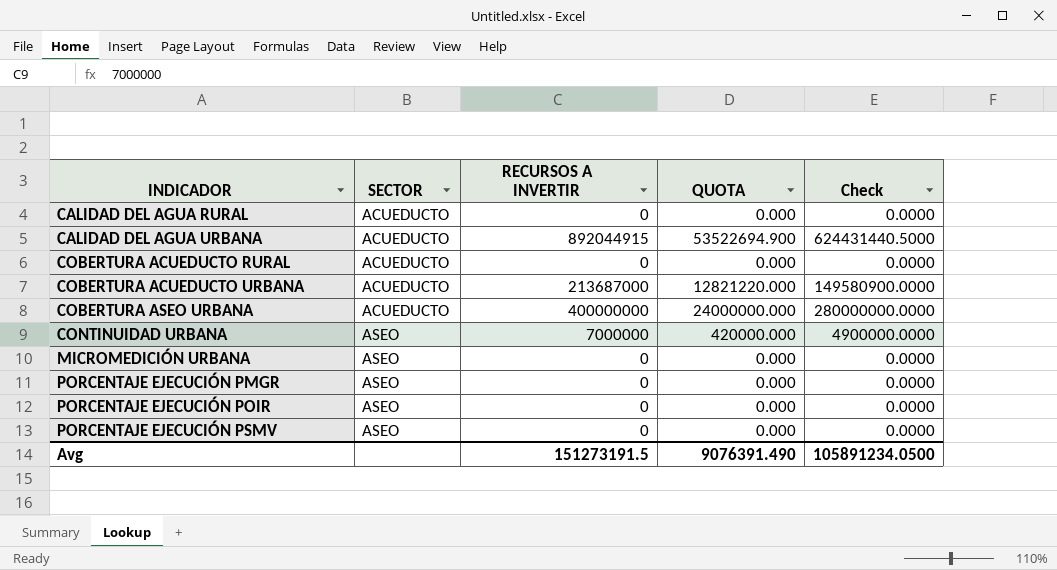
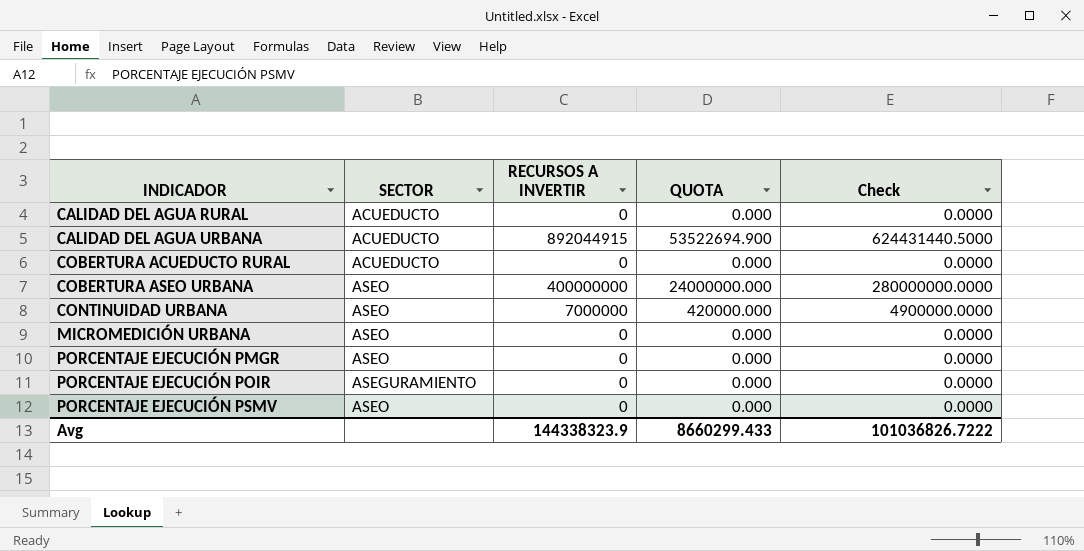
row COBERTURA ACUEDUCTO URBANA: ACUEDUCTO | 213687000 | 12821220.000 | 149580900.0000 -> none
COBERTURA ASEO URBANA | SECTOR: ACUEDUCTO -> ASEO
PORCENTAJE EJECUCIÓN POIR | SECTOR: ASEO -> ASEGURAMIENTO
Avg | RECURSOS A INVERTIR: 151273191.5 -> 144338323.9
Avg | QUOTA: 9076391.490 -> 8660299.433
Avg | Check: 105891234.0500 -> 101036826.7222

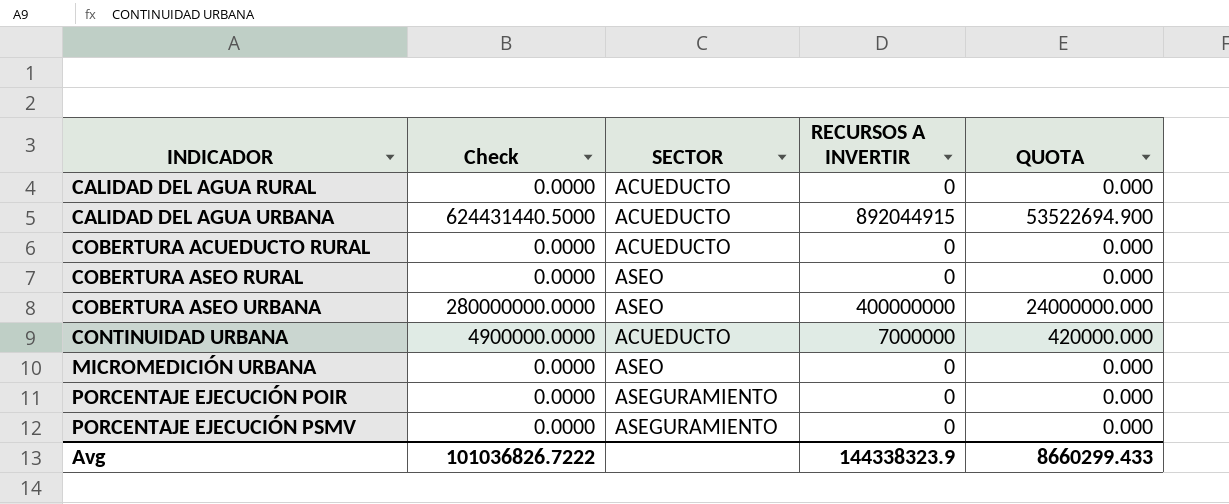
column Check | position: 5 -> 2
row PORCENTAJE EJECUCIÓN PMGR: ASEO | 0 | 0.000 | 0.0000 -> none
row COBERTURA ASEO RURAL: none -> 0.0000 | ASEO | 0 | 0.000
CONTINUIDAD URBANA | SECTOR: ASEO -> ACUEDUCTO
PORCENTAJE EJECUCIÓN PSMV | SECTOR: ASEO -> ASEGURAMIENTO

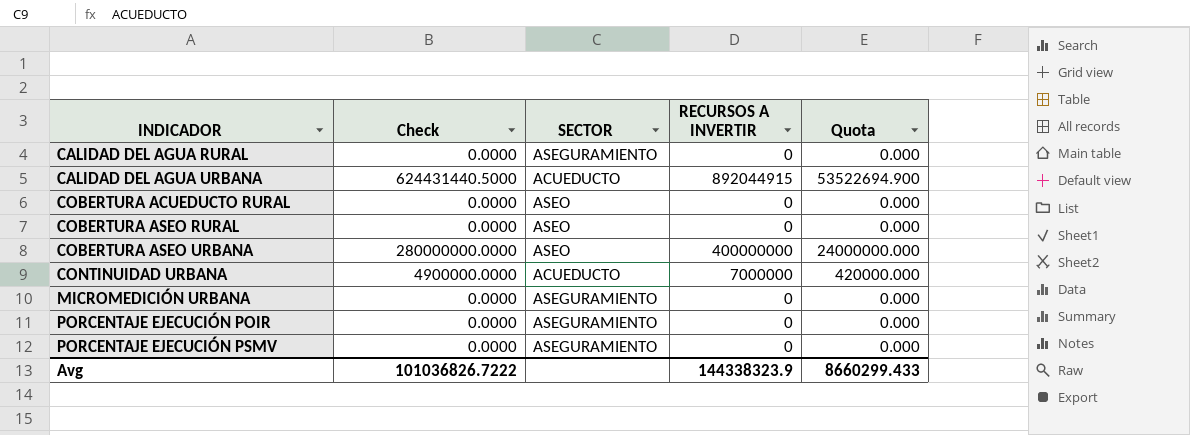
column name: QUOTA -> Quota
CALIDAD DEL AGUA RURAL | SECTOR: ACUEDUCTO -> ASEGURAMIENTO
COBERTURA ACUEDUCTO RURAL | SECTOR: ACUEDUCTO -> ASEO
MICROMEDICIÓN URBANA | SECTOR: ASEO -> ASEGURAMIENTO

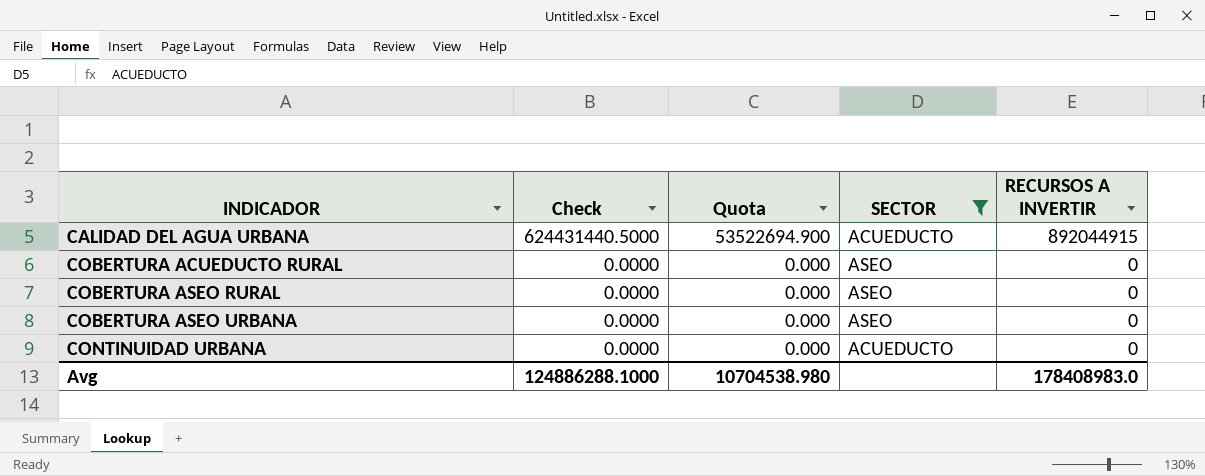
filter: none -> SECTOR != ASEGURAMIENTO
column Quota | position: 5 -> 3
COBERTURA ASEO URBANA | Check: 280000000.0000 -> 0.0000
COBERTURA ASEO URBANA | Quota: 24000000.000 -> 0.000
COBERTURA ASEO URBANA | RECURSOS A INVERTIR: 400000000 -> 0
CONTINUIDAD URBANA | Check: 4900000.0000 -> 0.0000
CONTINUIDAD URBANA | Quota: 420000.000 -> 0.000
CONTINUIDAD URBANA | RECURSOS A INVERTIR: 7000000 -> 0
Avg | Check: 101036826.7222 -> 124886288.1000
Avg | Quota: 8660299.433 -> 10704538.980
Avg | RECURSOS A INVERTIR: 144338323.9 -> 178408983.0

